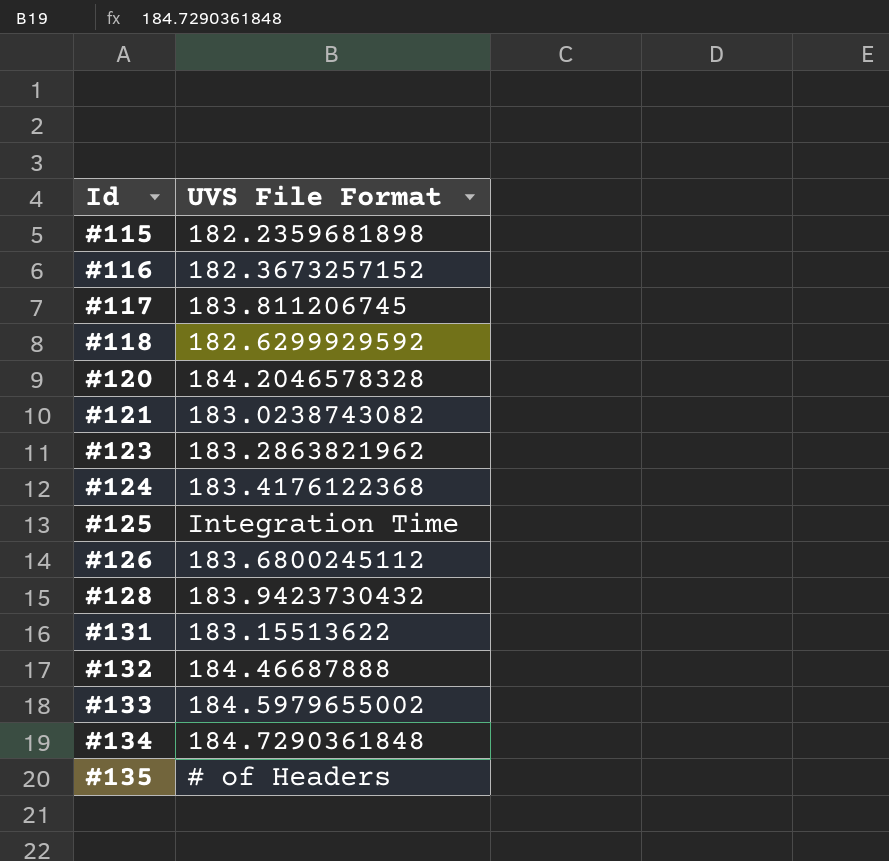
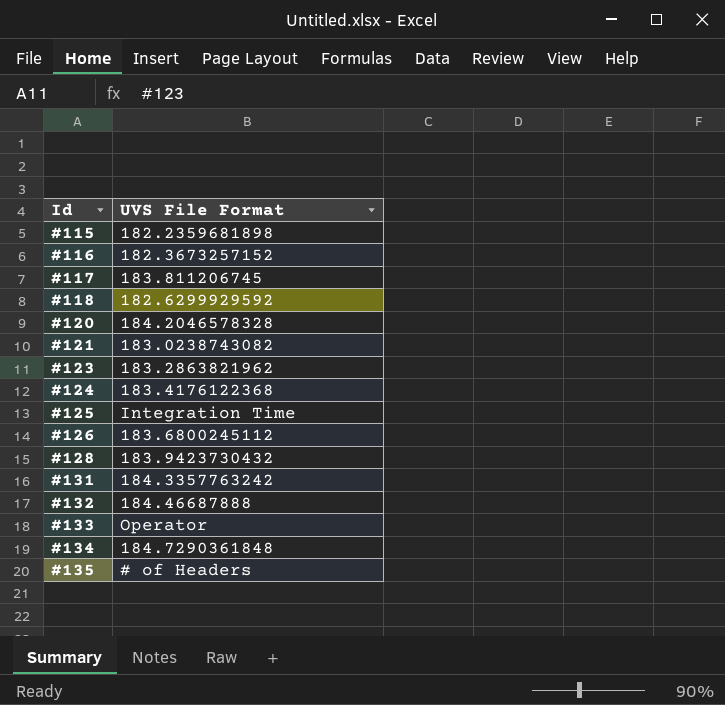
#131 | UVS File Format: 183.15513622 -> 184.3357763242
#133 | UVS File Format: 184.5979655002 -> Operator

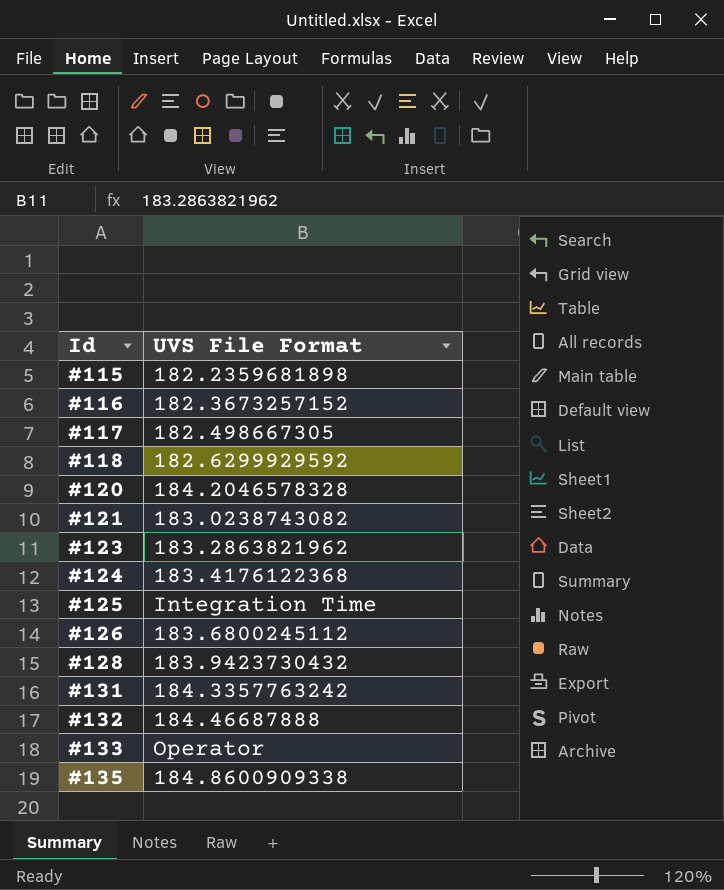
row #134: 184.7290361848 -> none
#117 | UVS File Format: 183.811206745 -> 182.498667305
#135 | UVS File Format: # of Headers -> 184.8600909338

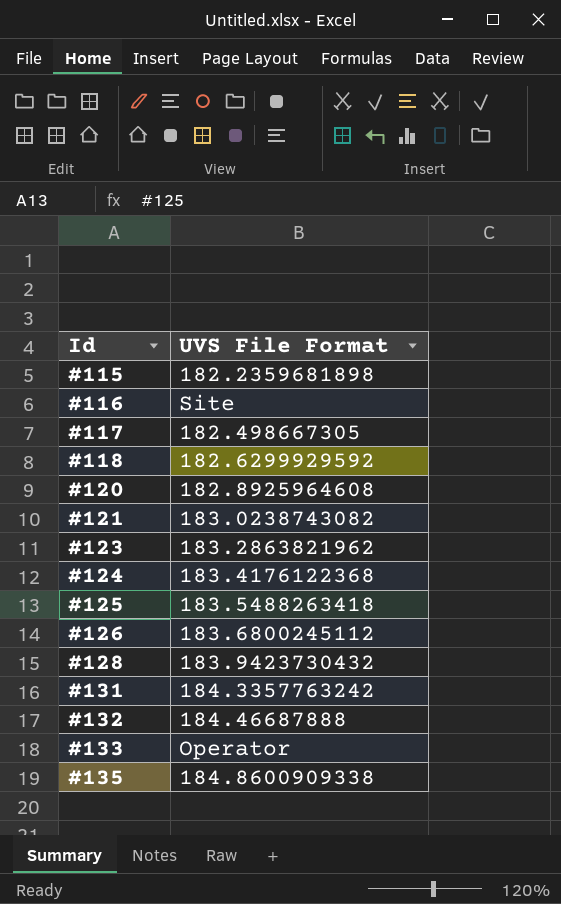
#116 | UVS File Format: 182.3673257152 -> Site
#120 | UVS File Format: 184.2046578328 -> 182.8925964608
#125 | UVS File Format: Integration Time -> 183.5488263418

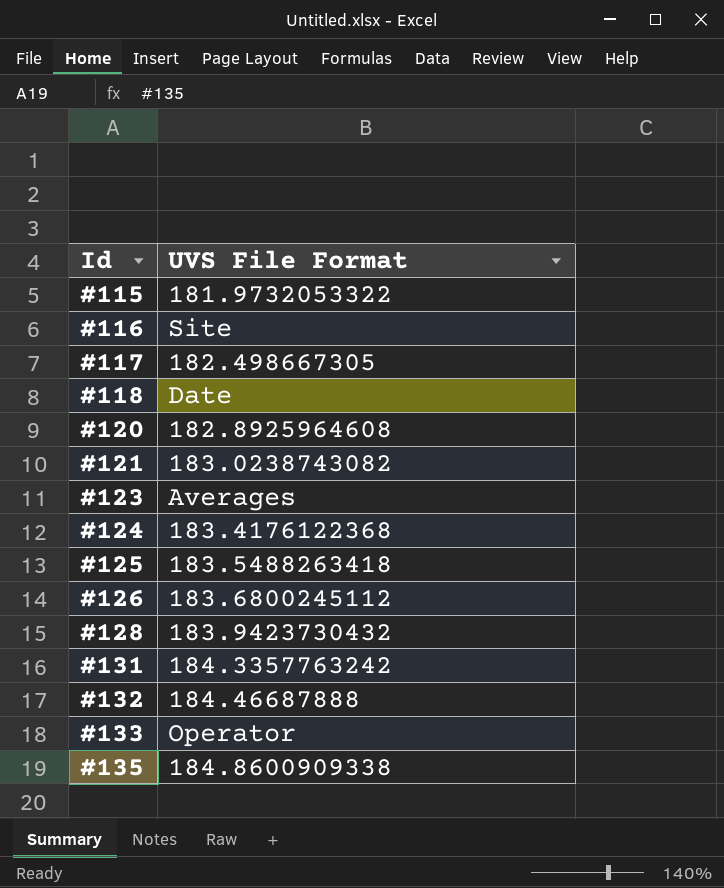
#115 | UVS File Format: 182.2359681898 -> 181.9732053322
#118 | UVS File Format: 182.6299929592 -> Date
#123 | UVS File Format: 183.2863821962 -> Averages

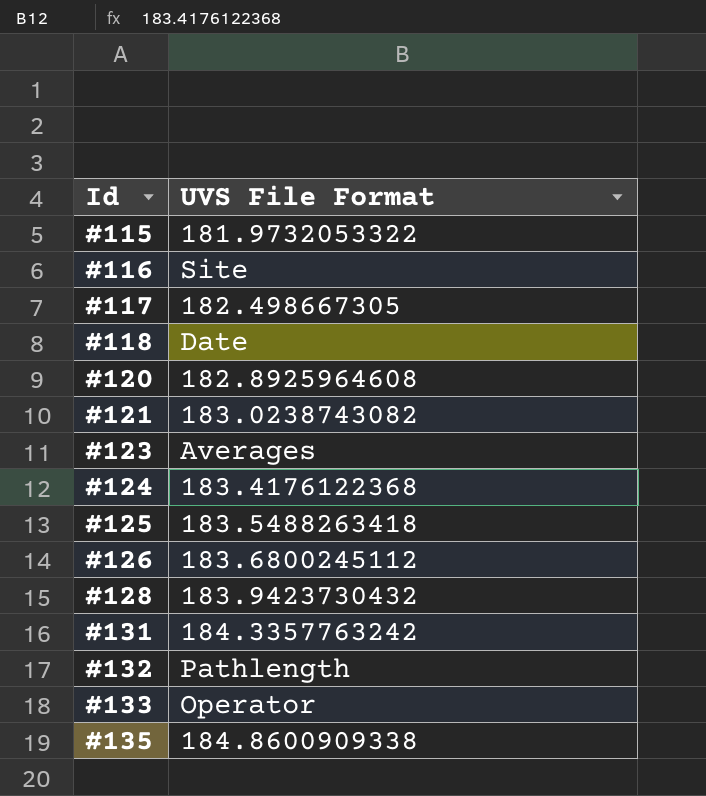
#132 | UVS File Format: 184.46687888 -> Pathlength

